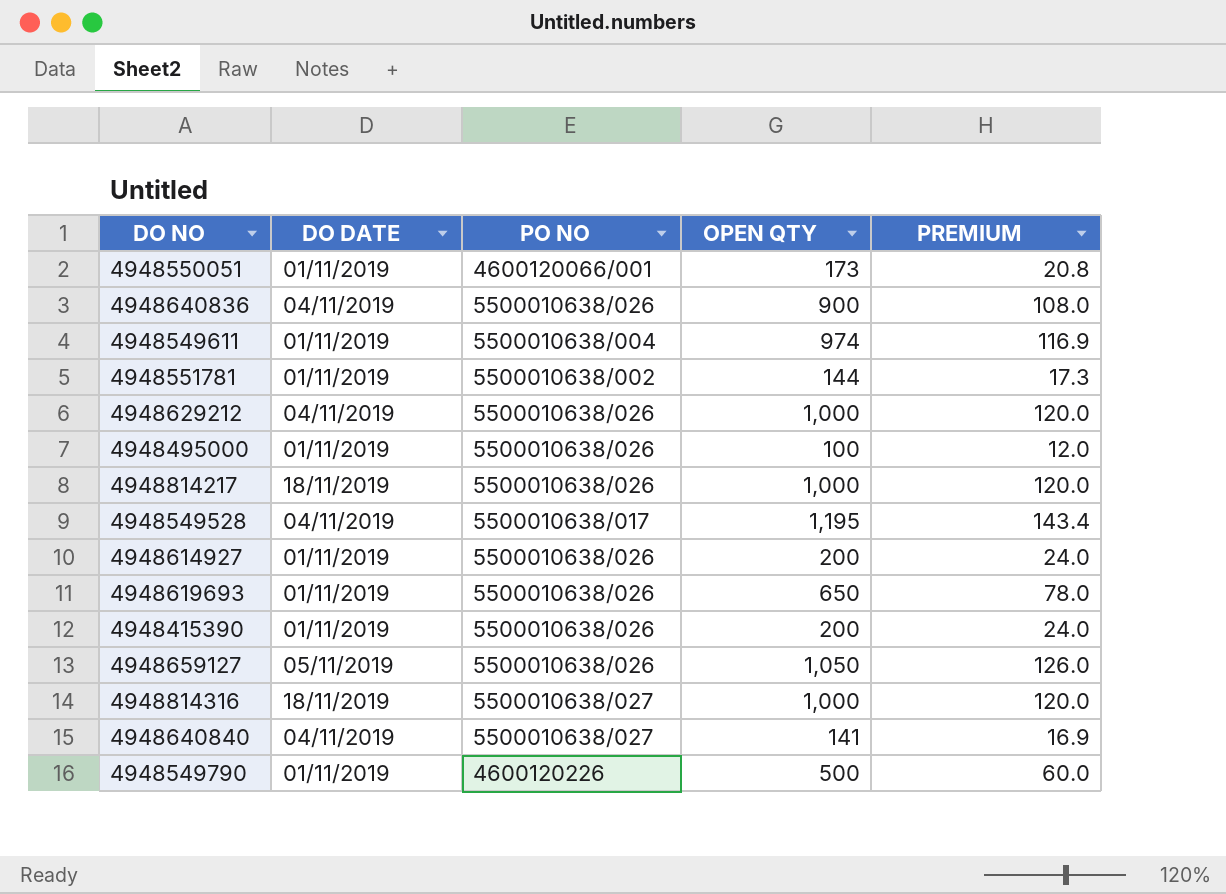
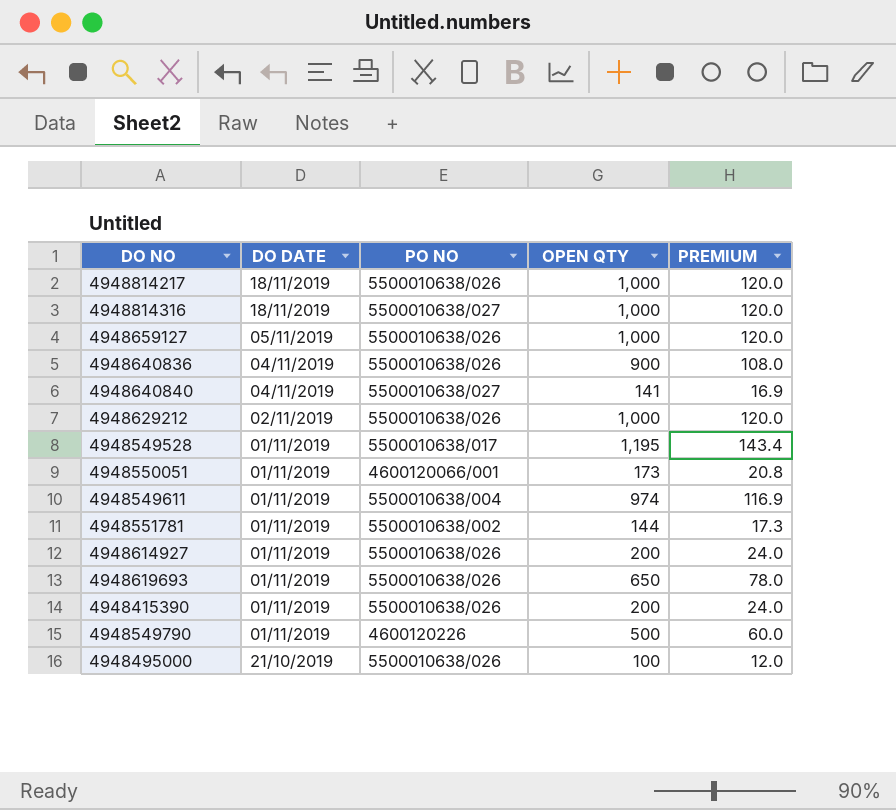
row order: none -> DO DATE descending
4948659127 | OPEN QTY: 1,050 -> 1,000
4948659127 | PREMIUM: 126.0 -> 120.0
4948629212 | DO DATE: 04/11/2019 -> 02/11/2019
4948549528 | DO DATE: 04/11/2019 -> 01/11/2019
4948495000 | DO DATE: 01/11/2019 -> 21/10/2019

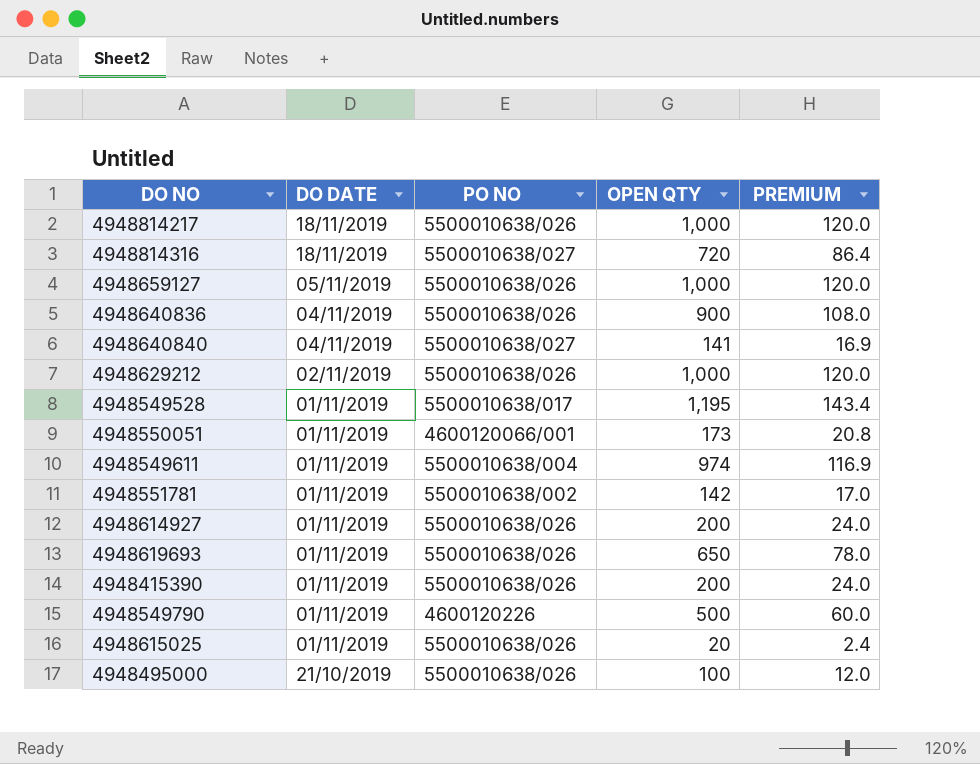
4948814316 | OPEN QTY: 1,000 -> 720
4948814316 | PREMIUM: 120.0 -> 86.4
4948551781 | OPEN QTY: 144 -> 142
4948551781 | PREMIUM: 17.3 -> 17.0
row 4948615025: none -> 01/11/2019 | 5500010638/026 | 20 | 2.4

